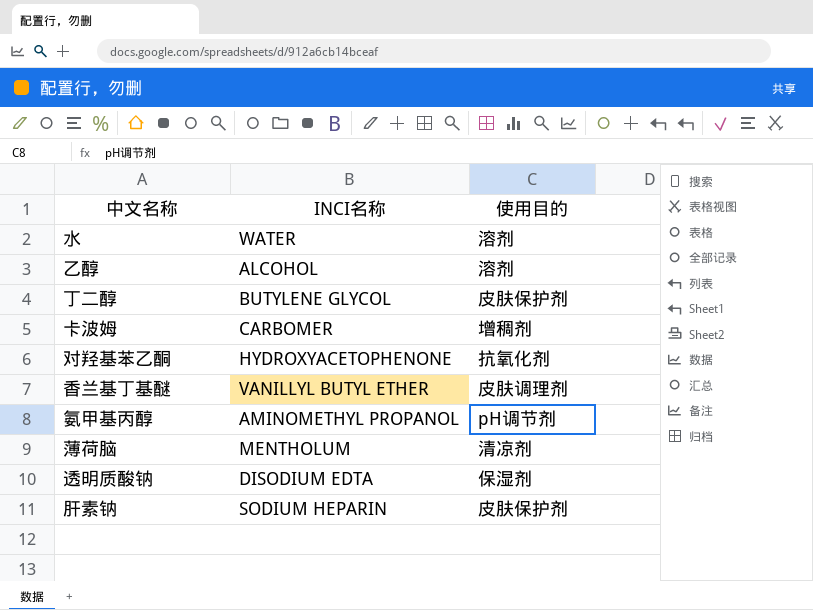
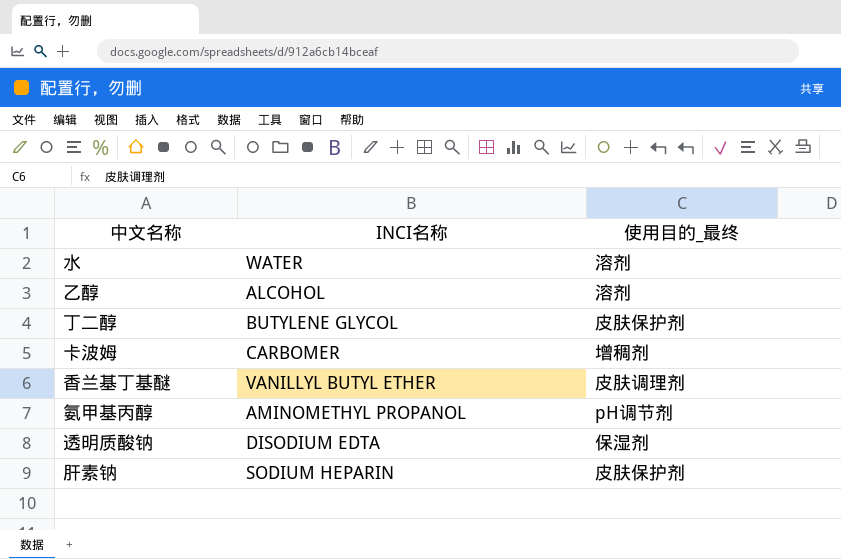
column name: 使用目的 -> 使用目的_最终
row 对羟基苯乙酮: HYDROXYACETOPHENONE | 抗氧化剂 -> none
row 薄荷脑: MENTHOLUM | 清凉剂 -> none

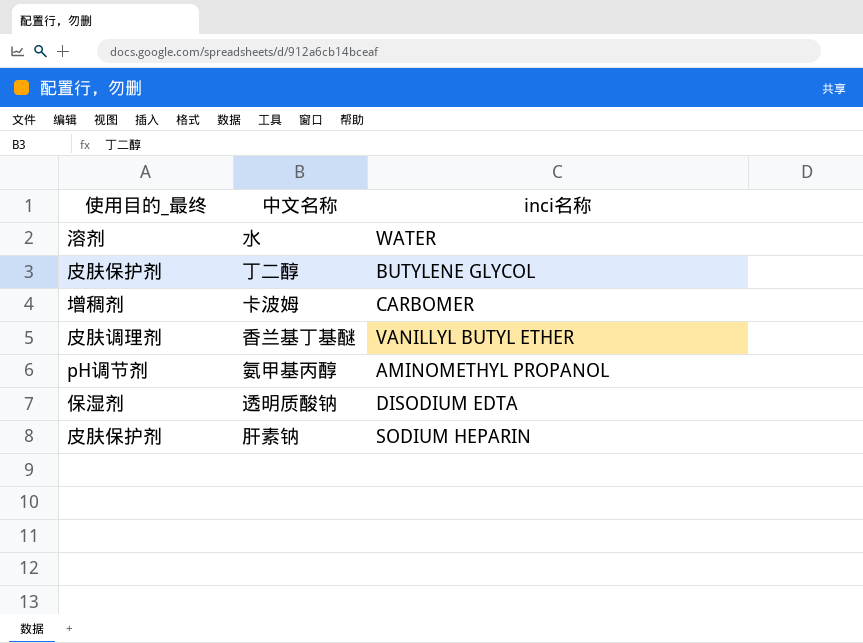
column 使用目的_最终 | position: 3 -> 1
column name: INCI名称 -> inci名称
row 乙醇: ALCOHOL | 溶剂 -> none

